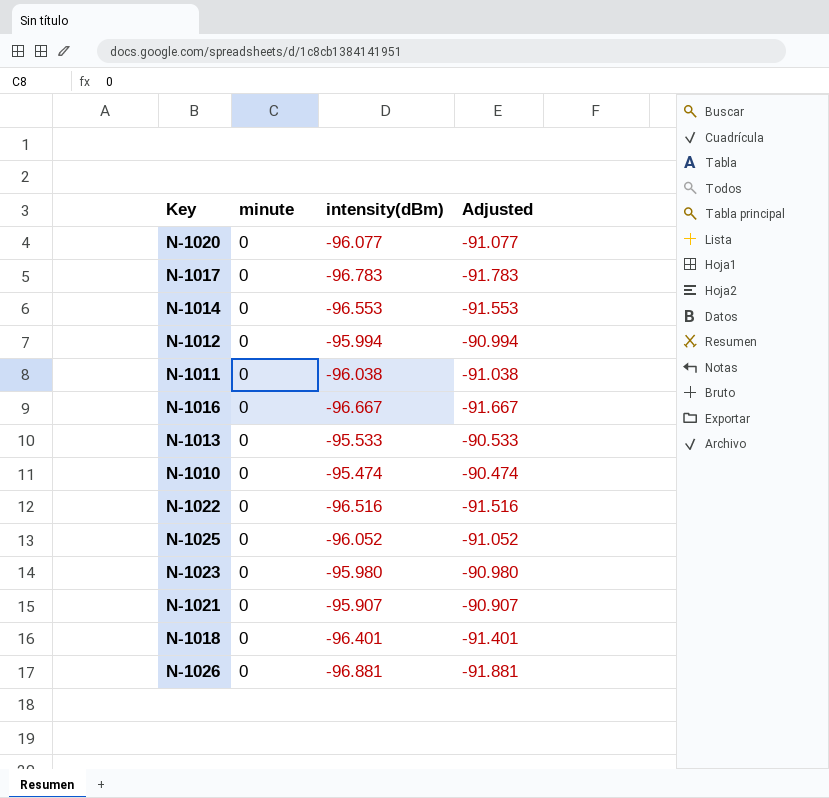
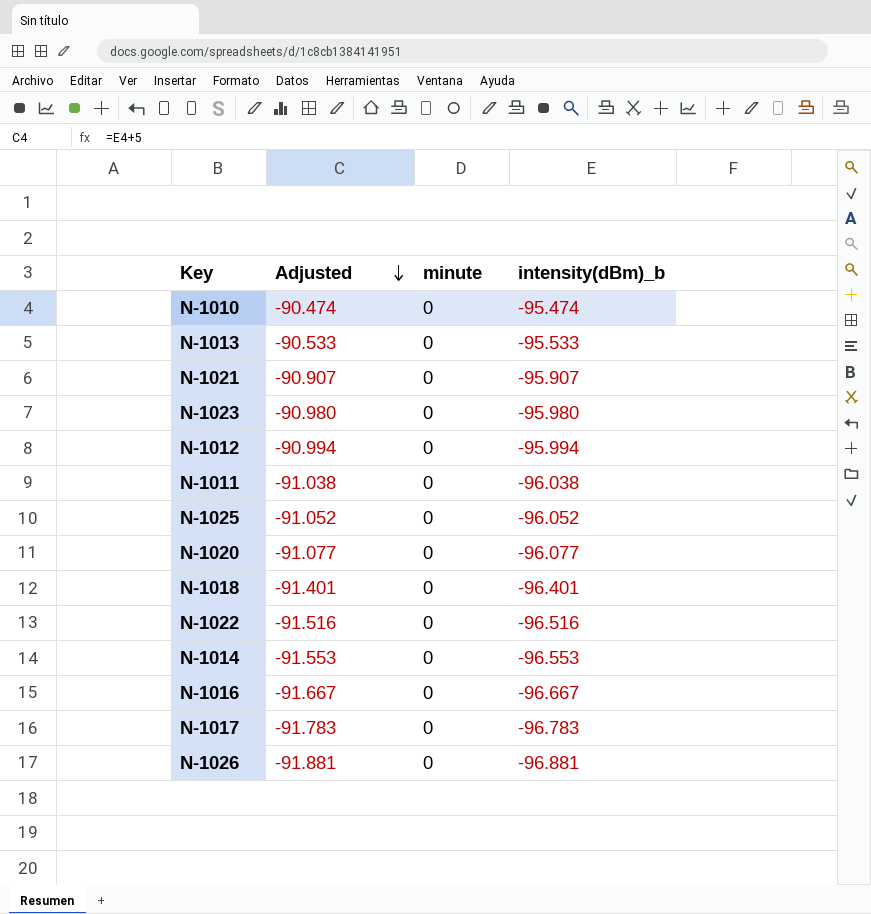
row order: none -> Adjusted descending
column Adjusted | position: 4 -> 2
column name: intensity(dBm) -> intensity(dBm)_b

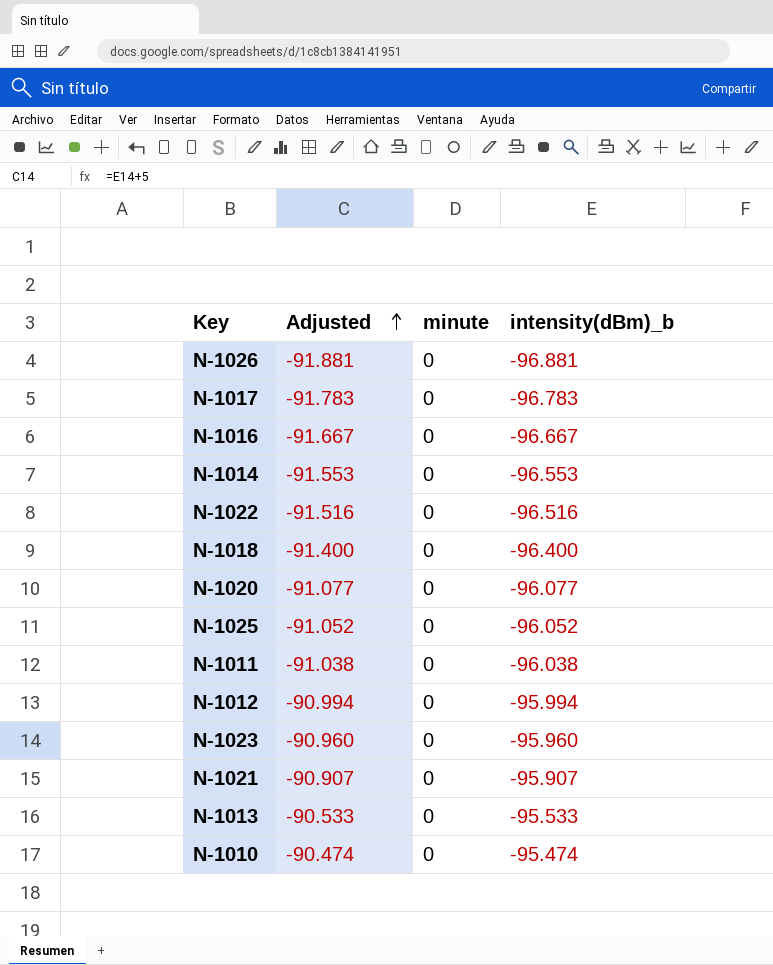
row order: Adjusted descending -> Adjusted ascending
N-1018 | Adjusted: -91.401 -> -91.400
N-1018 | intensity(dBm)_b: -96.401 -> -96.400
N-1023 | Adjusted: -90.980 -> -90.960
N-1023 | intensity(dBm)_b: -95.980 -> -95.960

